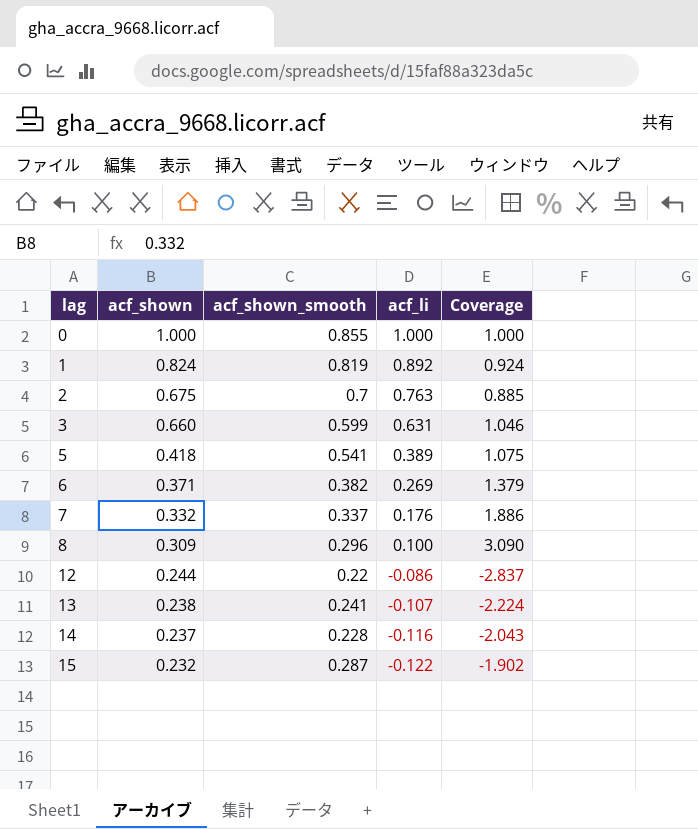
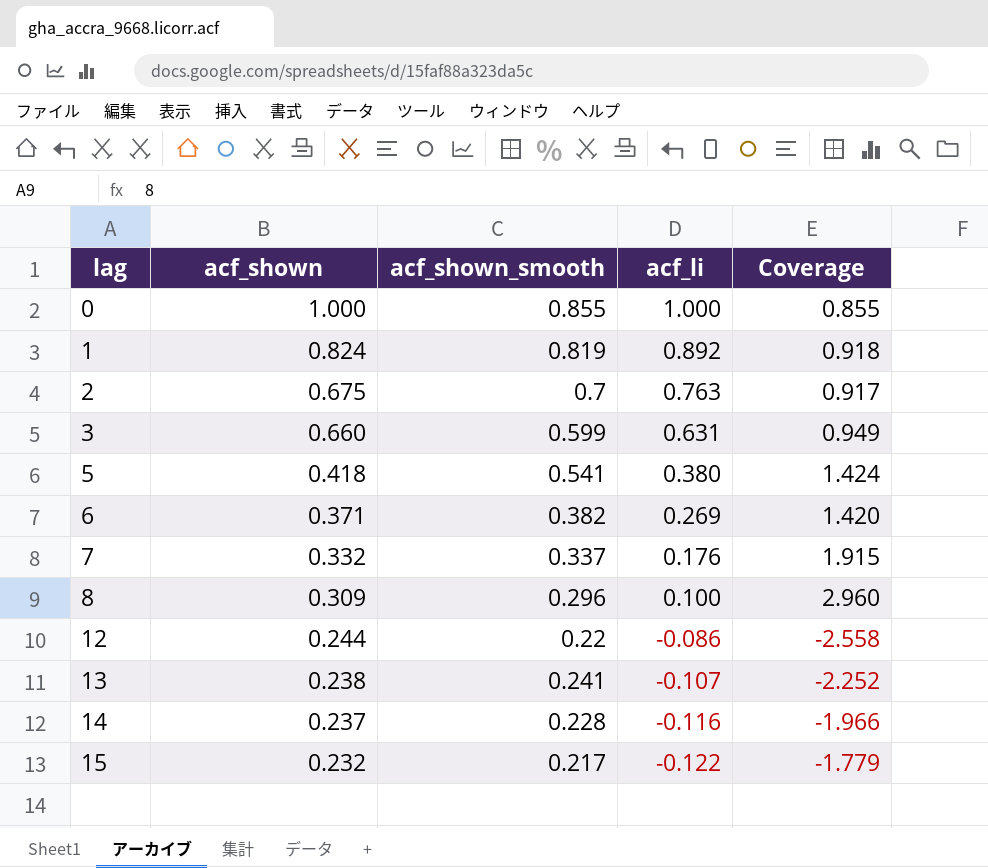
column Coverage | formula: [acf_shown] / [acf_li] -> [acf_shown_smooth] / [acf_li]
5 | acf_li: 0.389 -> 0.380
15 | acf_shown_smooth: 0.287 -> 0.217

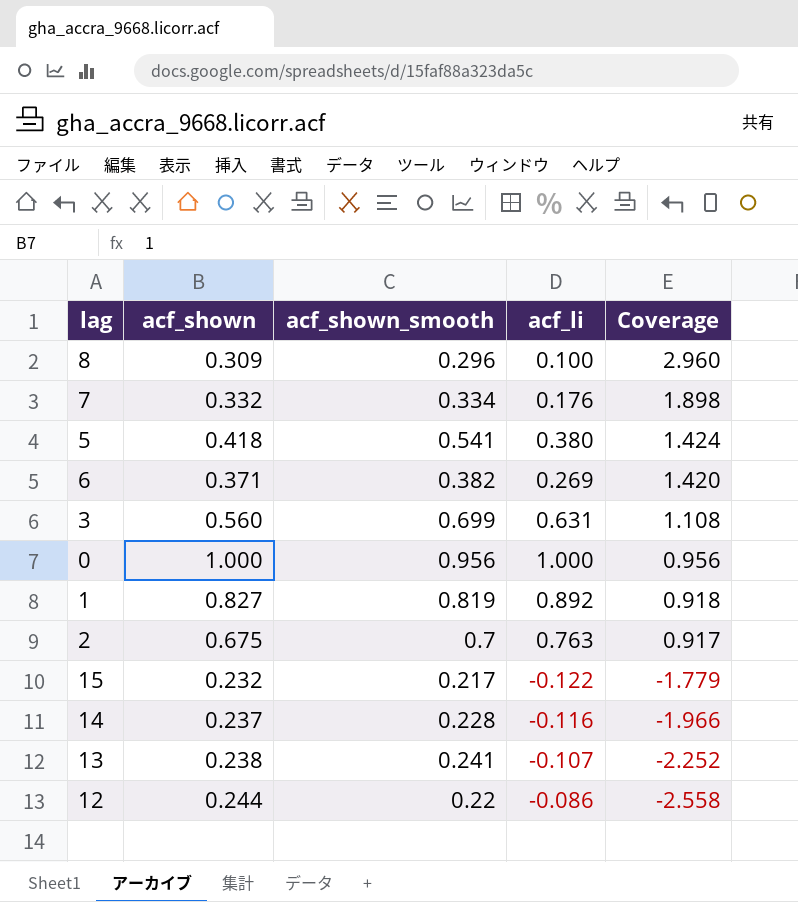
row order: lag ascending -> Coverage descending
7 | acf_shown_smooth: 0.337 -> 0.334
7 | Coverage: 1.915 -> 1.898
3 | acf_shown: 0.660 -> 0.560
3 | acf_shown_smooth: 0.599 -> 0.699
3 | Coverage: 0.949 -> 1.108
0 | acf_shown_smooth: 0.855 -> 0.956
0 | Coverage: 0.855 -> 0.956
1 | acf_shown: 0.824 -> 0.827

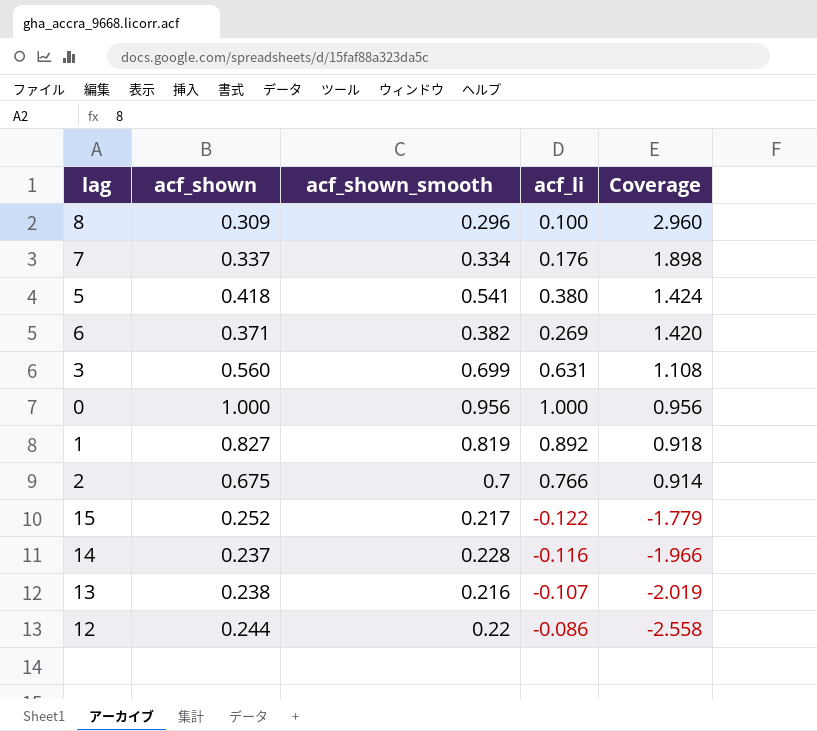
7 | acf_shown: 0.332 -> 0.337
2 | acf_li: 0.763 -> 0.766
2 | Coverage: 0.917 -> 0.914
15 | acf_shown: 0.232 -> 0.252
13 | acf_shown_smooth: 0.241 -> 0.216
13 | Coverage: -2.252 -> -2.019

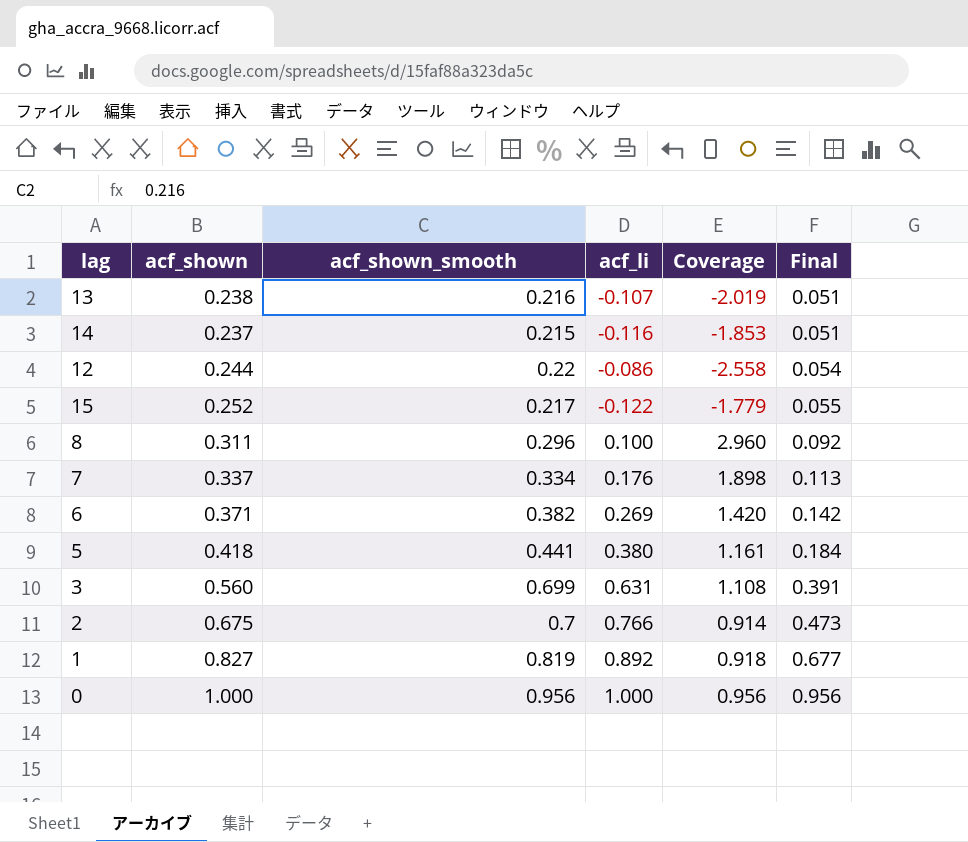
row order: Coverage descending -> Final ascending
column Final | formula: none -> [acf_shown] * [acf_shown_smooth]
14 | acf_shown_smooth: 0.228 -> 0.215
14 | Coverage: -1.966 -> -1.853
8 | acf_shown: 0.309 -> 0.311
5 | acf_shown_smooth: 0.541 -> 0.441
5 | Coverage: 1.424 -> 1.161

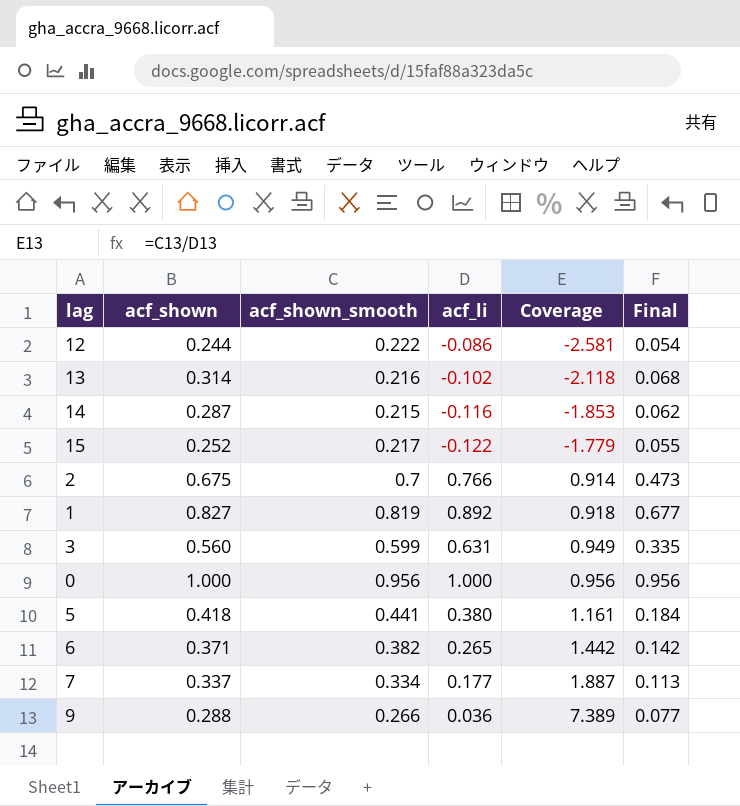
row order: Final ascending -> Coverage ascending
row 8: 0.311 | 0.296 | 0.100 | 2.960 | 0.092 -> none
12 | acf_shown_smooth: 0.22 -> 0.222
12 | Coverage: -2.558 -> -2.581
13 | acf_shown: 0.238 -> 0.314
13 | acf_li: -0.107 -> -0.102
13 | Coverage: -2.019 -> -2.118
13 | Final: 0.051 -> 0.068
14 | acf_shown: 0.237 -> 0.287
14 | Final: 0.051 -> 0.062
3 | acf_shown_smooth: 0.699 -> 0.599
3 | Coverage: 1.108 -> 0.949
3 | Final: 0.391 -> 0.335
6 | acf_li: 0.269 -> 0.265
6 | Coverage: 1.420 -> 1.442
7 | acf_li: 0.176 -> 0.177
7 | Coverage: 1.898 -> 1.887
row 9: none -> 0.288 | 0.266 | 0.036 | 7.389 | 0.077

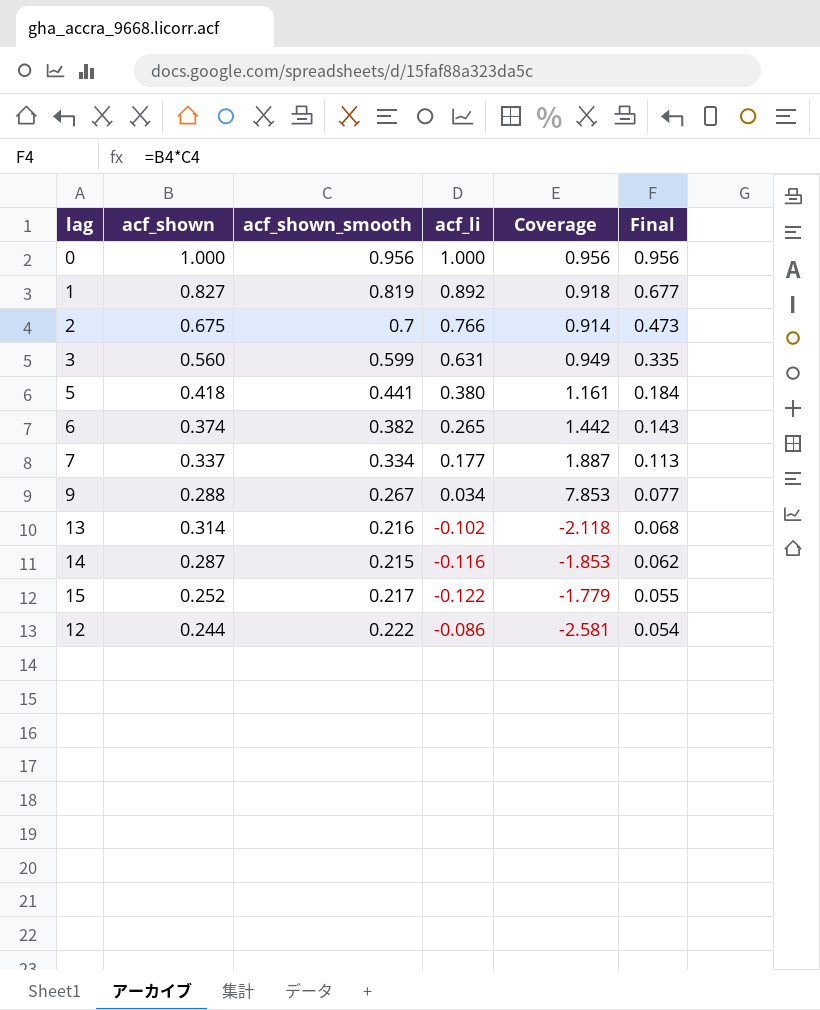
row order: Coverage ascending -> Final descending
6 | acf_shown: 0.371 -> 0.374
6 | Final: 0.142 -> 0.143
9 | acf_shown_smooth: 0.266 -> 0.267
9 | acf_li: 0.036 -> 0.034
9 | Coverage: 7.389 -> 7.853

